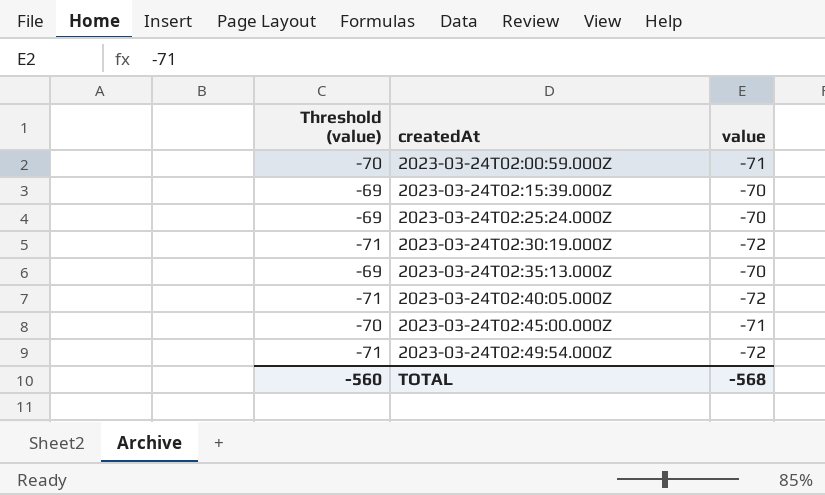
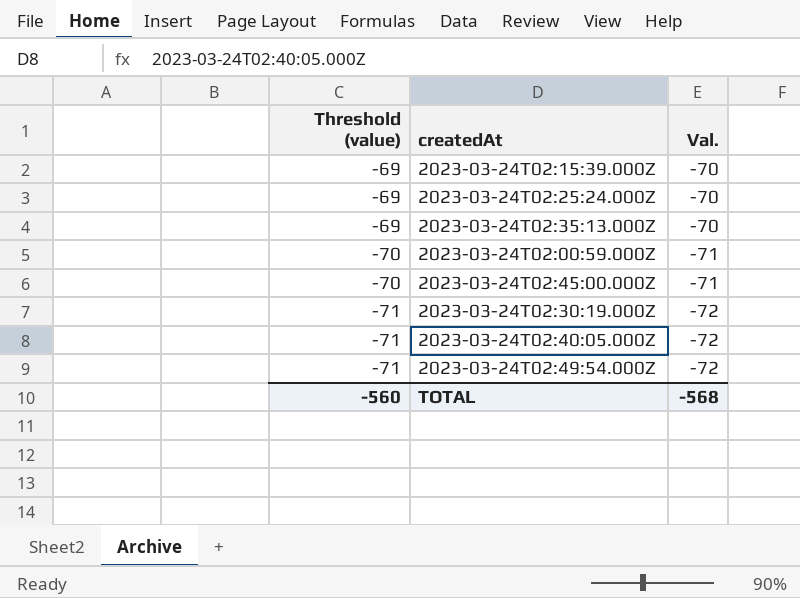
row order: createdAt ascending -> Threshold (value) descending
column name: value -> Val.

